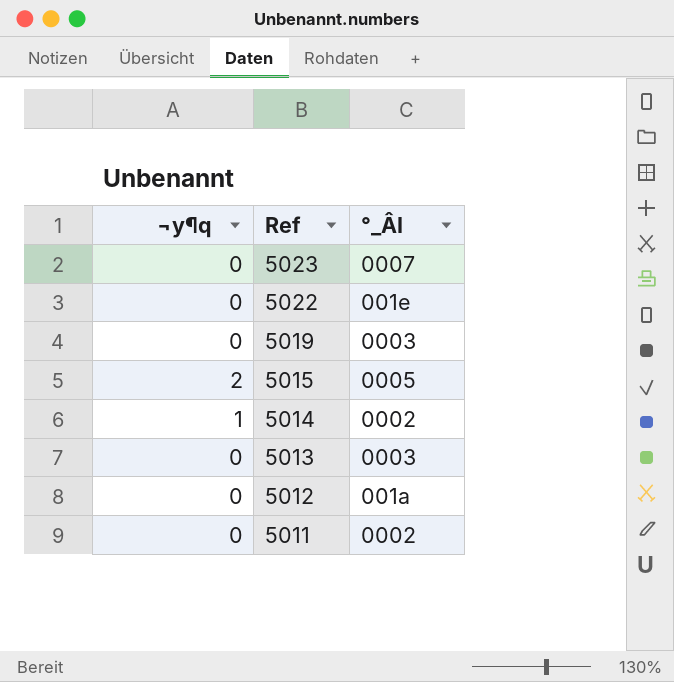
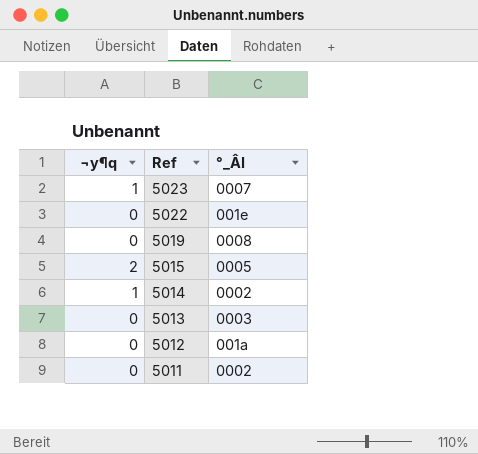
5023 | ¬y¶q: 0 -> 1
5019 | °_ÂI: 0003 -> 0008

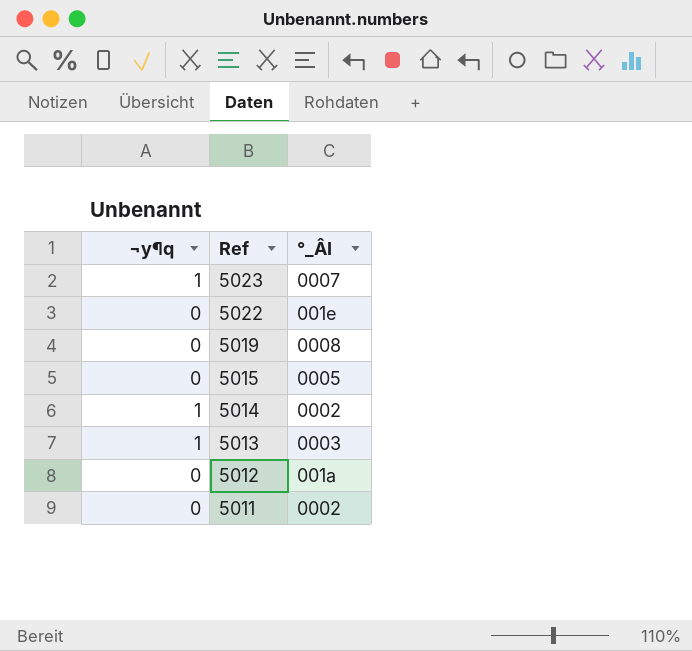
5015 | ¬y¶q: 2 -> 0
5013 | ¬y¶q: 0 -> 1

